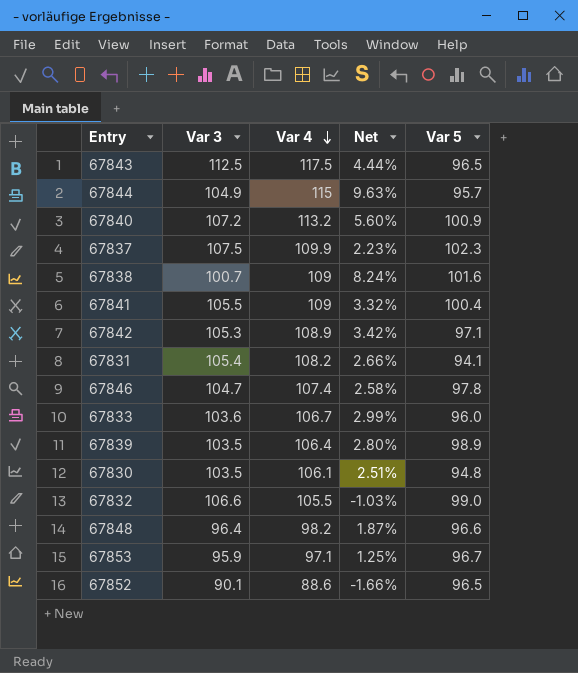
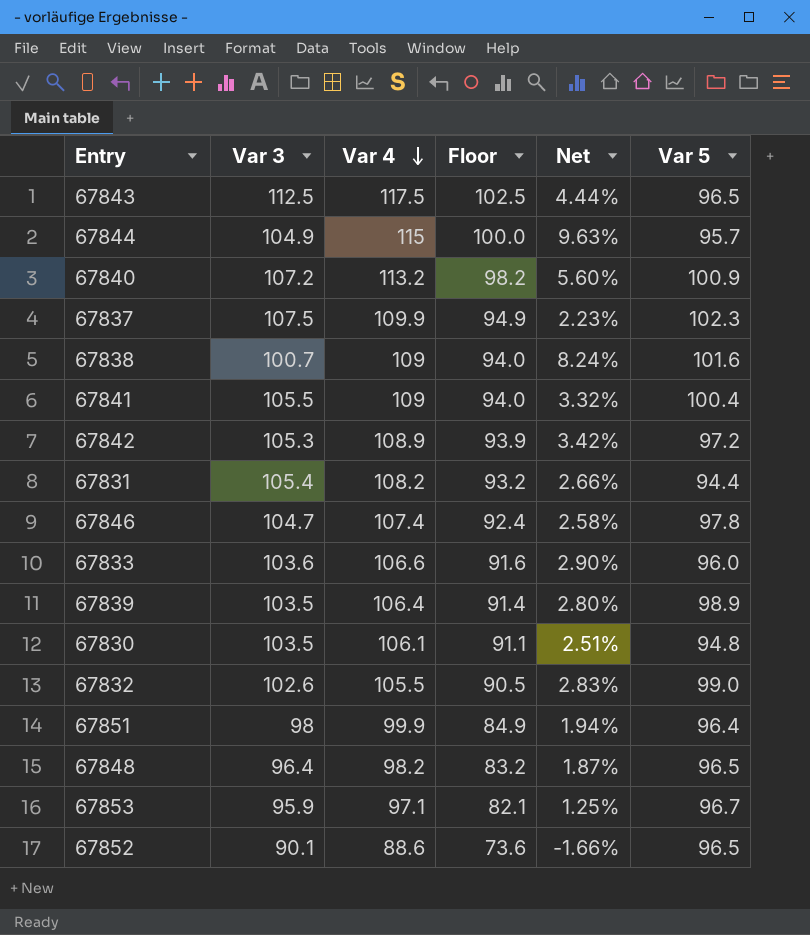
column Floor | formula: none -> [Var 4] - 15
67842 | Var 5: 97.1 -> 97.2
67831 | Var 5: 94.1 -> 94.4
67833 | Var 4: 106.7 -> 106.6
67833 | Net: 2.99% -> 2.90%
67832 | Var 3: 106.6 -> 102.6
67832 | Net: -1.03% -> 2.83%
row 67851: none -> 98 | 99.9 | 84.9 | 1.94% | 96.4
67848 | Var 5: 96.6 -> 96.5

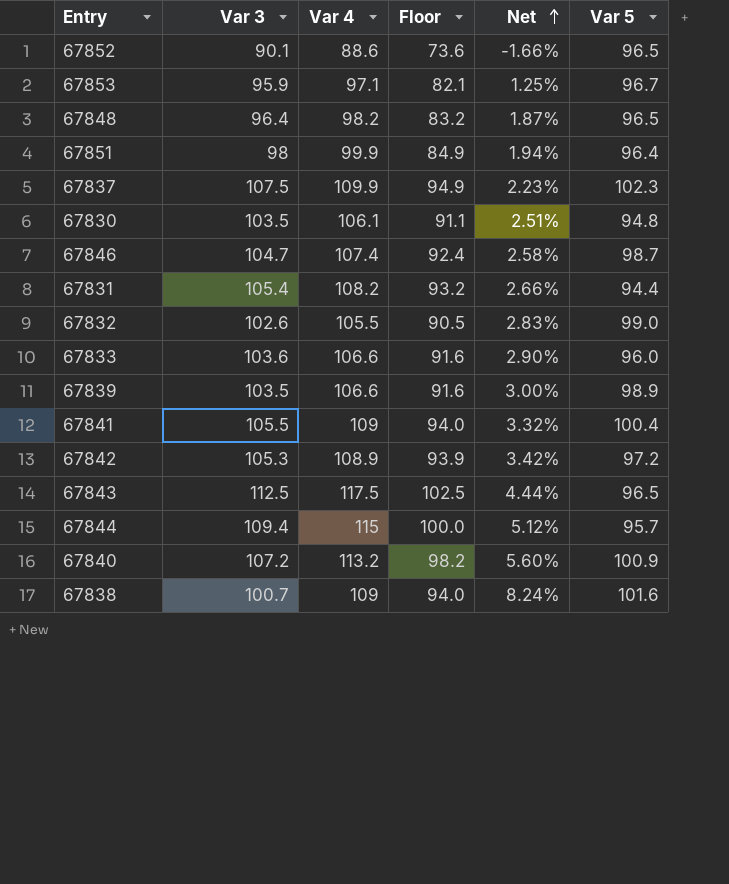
row order: Var 4 descending -> Net ascending
67846 | Var 5: 97.8 -> 98.7
67839 | Var 4: 106.4 -> 106.6
67839 | Floor: 91.4 -> 91.6
67839 | Net: 2.80% -> 3.00%
67844 | Var 3: 104.9 -> 109.4
67844 | Net: 9.63% -> 5.12%

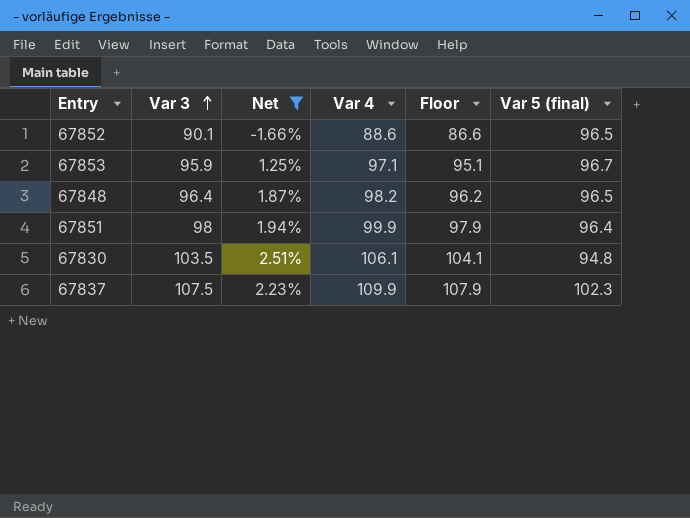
filter: none -> Net <= 2.51%
row order: Net ascending -> Var 3 ascending
column Net | position: 5 -> 3
column Floor | formula: [Var 4] - 15 -> [Var 4] - 2
column name: Var 5 -> Var 5 (final)

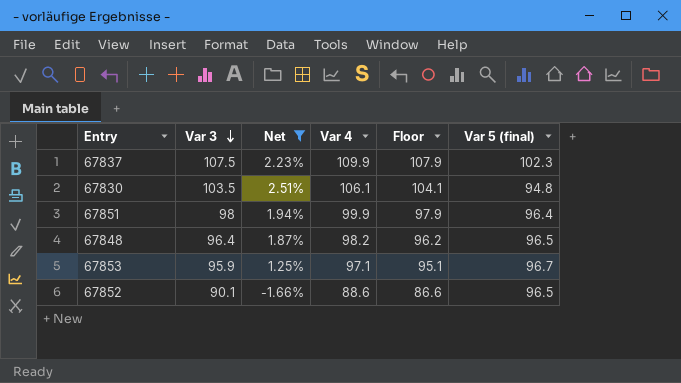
row order: Var 3 ascending -> Var 3 descending

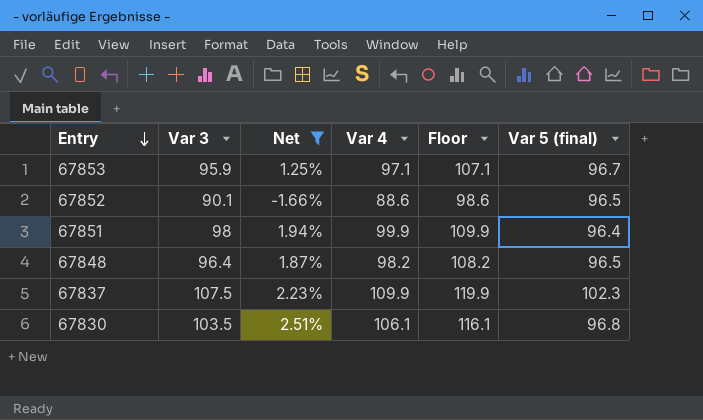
row order: Var 3 descending -> Entry descending
column Floor | formula: [Var 4] - 2 -> [Var 4] + 10
67830 | Var 5 (final): 94.8 -> 96.8

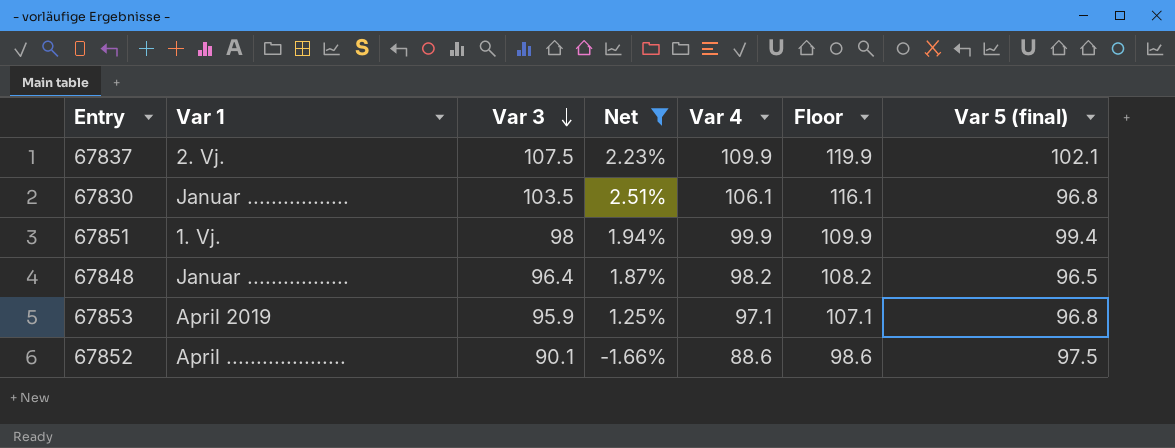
row order: Entry descending -> Var 3 descending
column Var 1 | position: none -> 2
67837 | Var 5 (final): 102.3 -> 102.1
67851 | Var 5 (final): 96.4 -> 99.4
67853 | Var 5 (final): 96.7 -> 96.8
67852 | Var 5 (final): 96.5 -> 97.5

